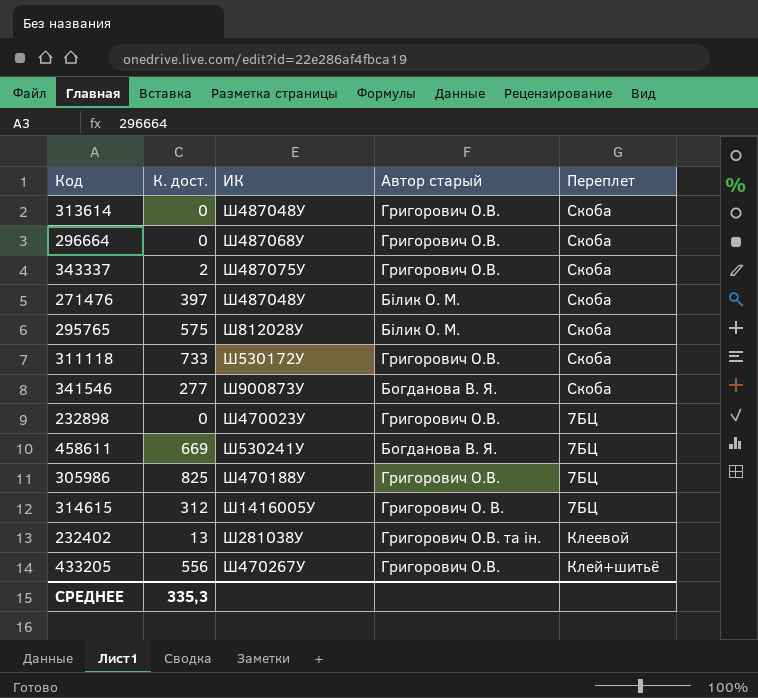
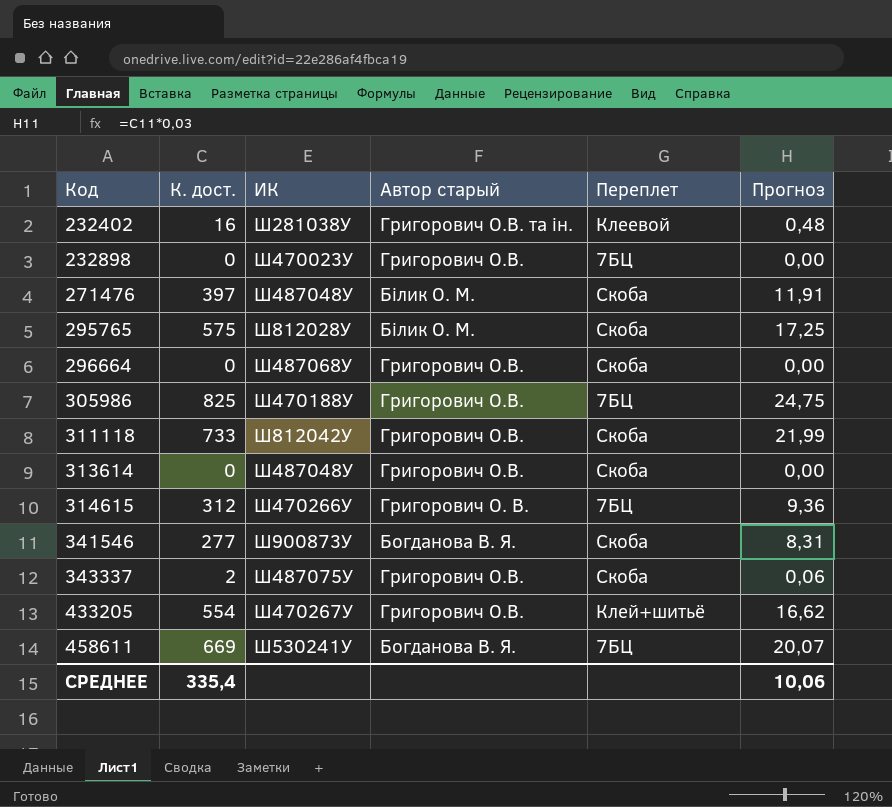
row order: none -> Код ascending
column Прогноз | formula: none -> [К. дост.] * 0,03
232402 | К. дост.: 13 -> 16
311118 | ИК: Ш530172У -> Ш812042У
314615 | ИК: Ш1416005У -> Ш470266У
433205 | К. дост.: 556 -> 554
СРЕДНЕЕ | К. дост.: 335,3 -> 335,4

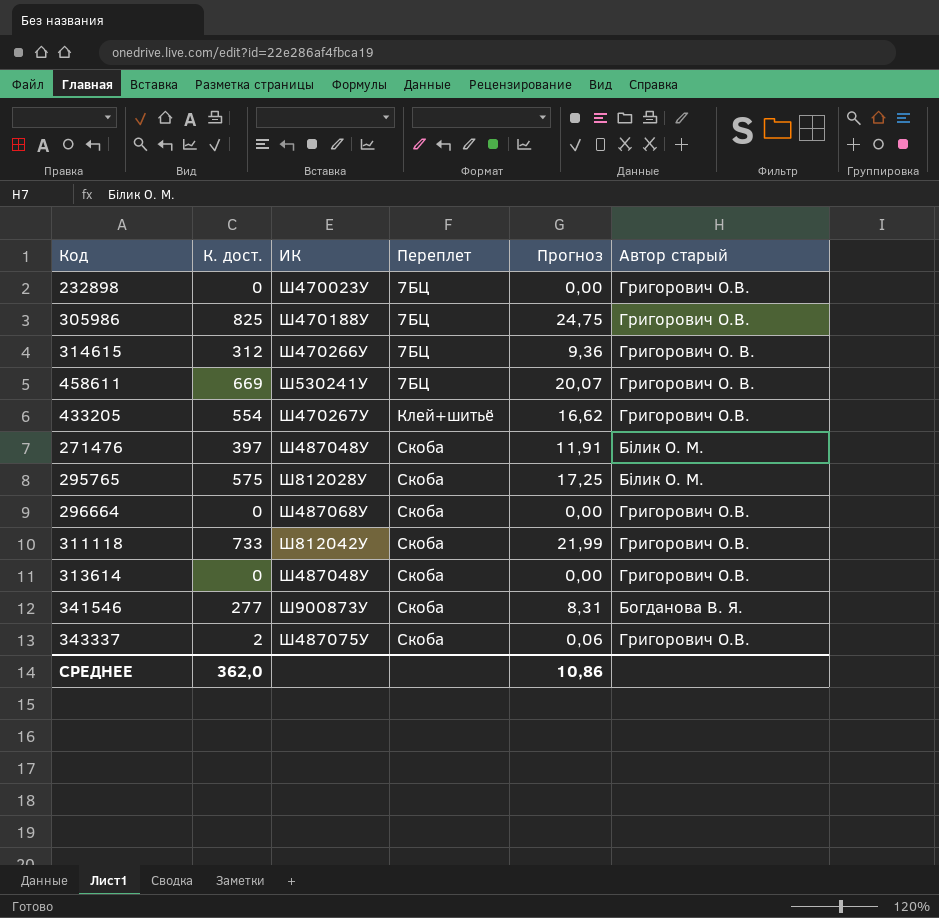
row order: Код ascending -> Переплет ascending
column Автор старый | position: 4 -> 6
row 232402: 16 | Ш281038У | Григорович О.В. та ін. | Клеевой | 0,48 -> none
458611 | Автор старый: Богданова В. Я. -> Григорович О. В.
СРЕДНЕЕ | К. дост.: 335,4 -> 362,0
СРЕДНЕЕ | Прогноз: 10,06 -> 10,86

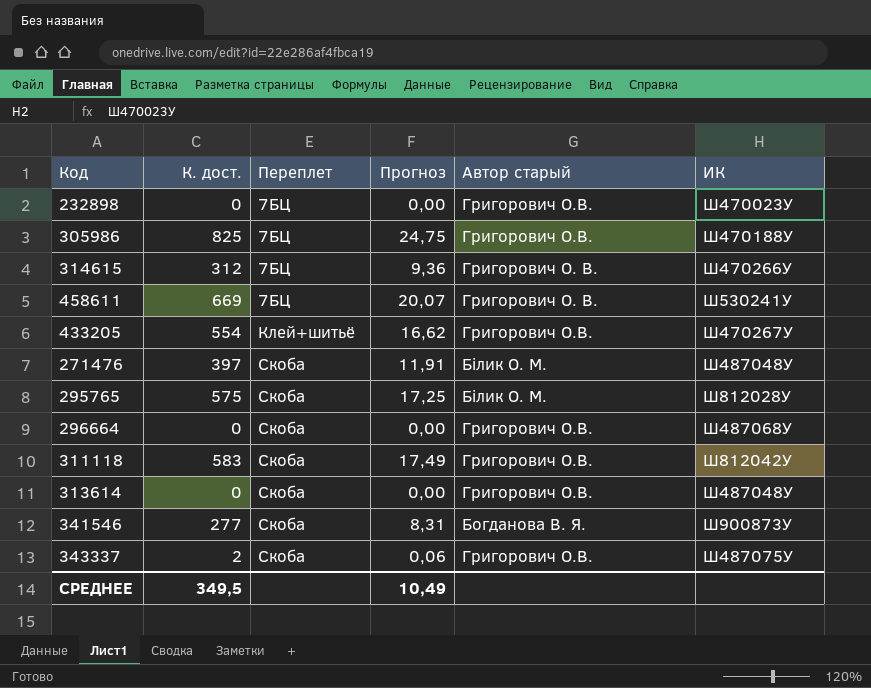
column ИК | position: 3 -> 6
311118 | К. дост.: 733 -> 583
311118 | Прогноз: 21,99 -> 17,49
СРЕДНЕЕ | К. дост.: 362,0 -> 349,5
СРЕДНЕЕ | Прогноз: 10,86 -> 10,49

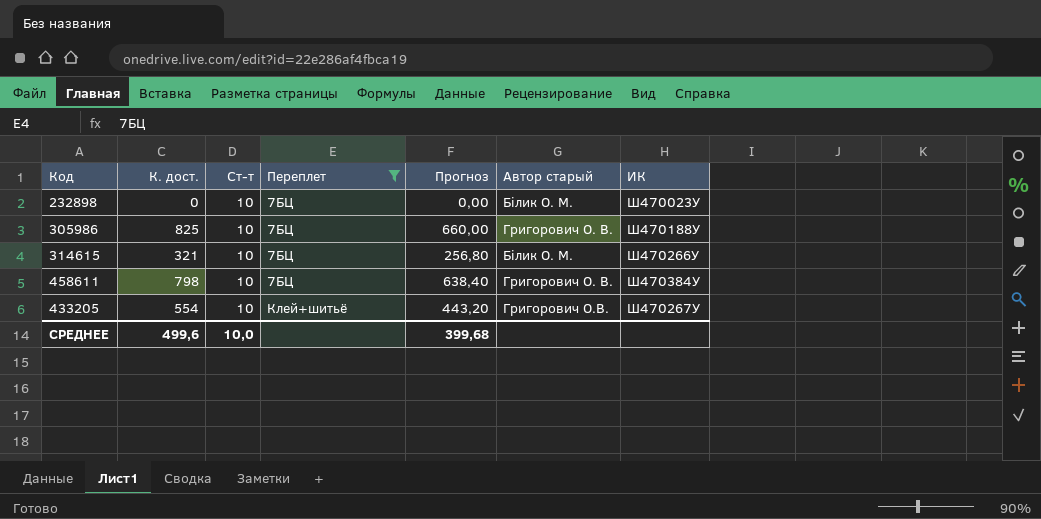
filter: none -> Переплет != Скоба
column Ст-т | position: none -> 3
column Прогноз | formula: [К. дост.] * 0,03 -> [К. дост.] * 0,8
232898 | Автор старый: Григорович О.В. -> Білик О. М.
305986 | Автор старый: Григорович О.В. -> Григорович О. В.
314615 | К. дост.: 312 -> 321
314615 | Автор старый: Григорович О. В. -> Білик О. М.
458611 | К. дост.: 669 -> 798
458611 | ИК: Ш530241У -> Ш470384У
СРЕДНЕЕ | К. дост.: 349,5 -> 499,6
СРЕДНЕЕ | Прогноз: 10,49 -> 399,68

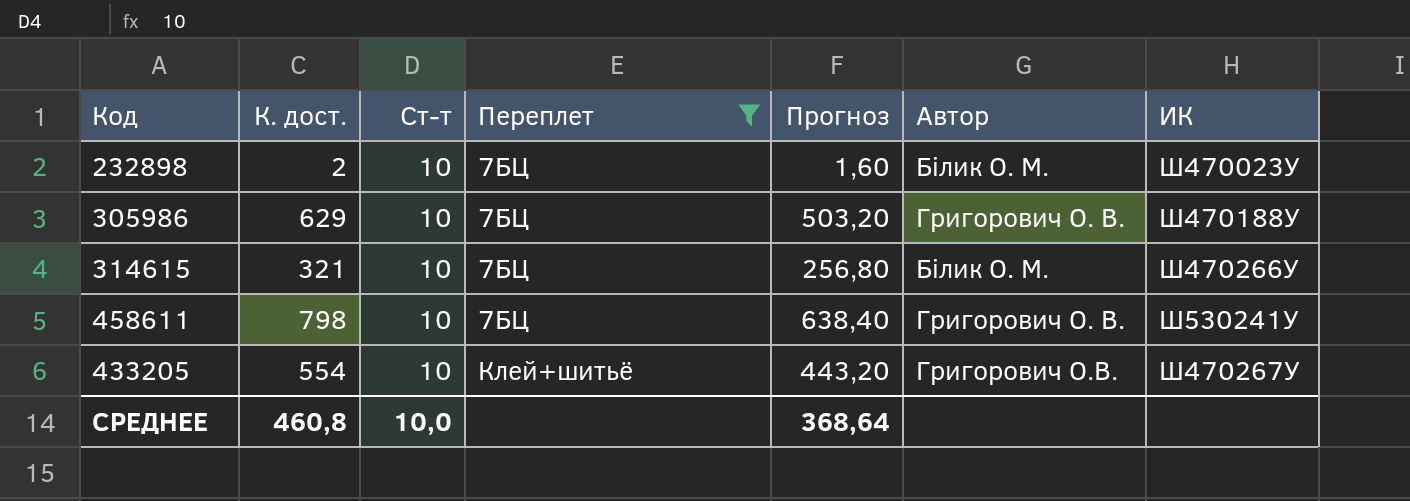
column name: Автор старый -> Автор
232898 | К. дост.: 0 -> 2
232898 | Прогноз: 0,00 -> 1,60
305986 | К. дост.: 825 -> 629
305986 | Прогноз: 660,00 -> 503,20
458611 | ИК: Ш470384У -> Ш530241У
СРЕДНЕЕ | К. дост.: 499,6 -> 460,8
СРЕДНЕЕ | Прогноз: 399,68 -> 368,64

